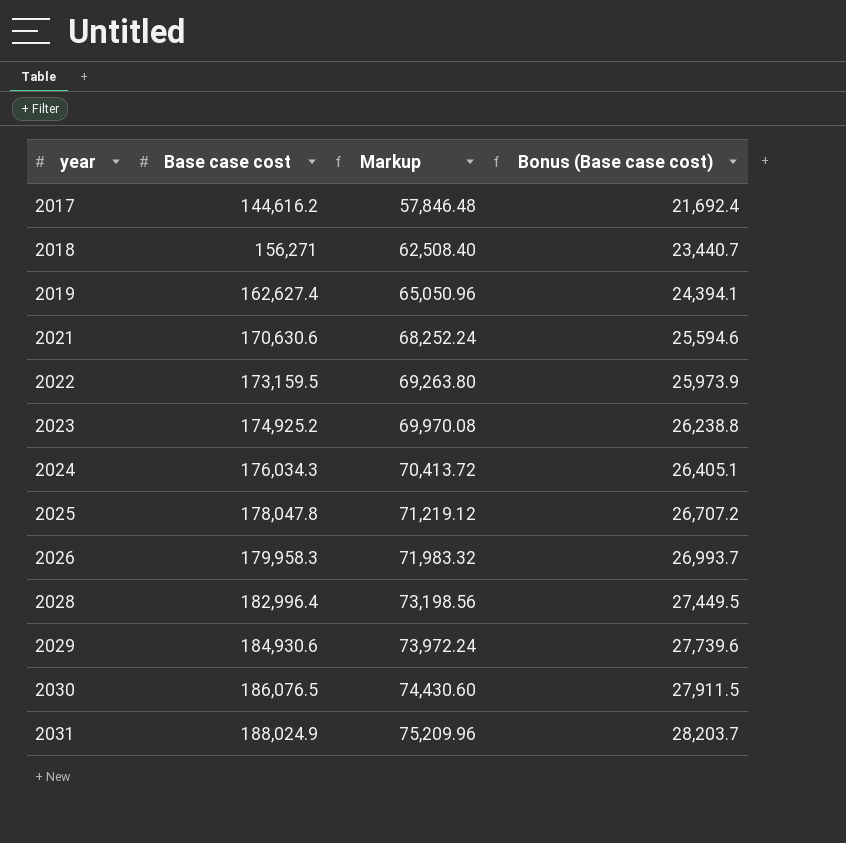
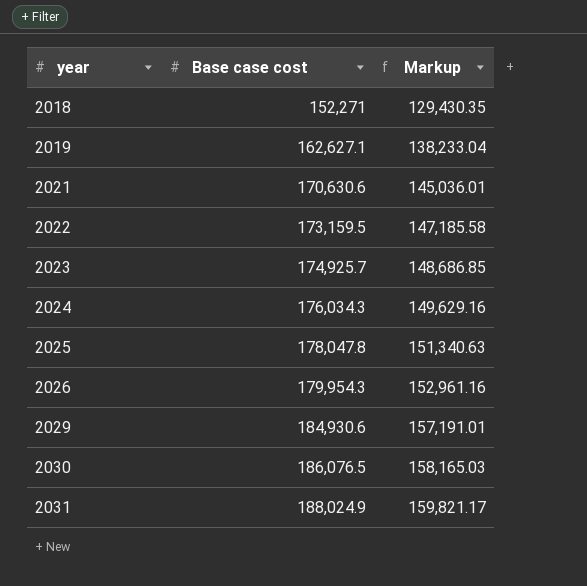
column Bonus (Base case cost) | formula: [Base case cost] * 0.15 -> none
column Markup | formula: [Base case cost] * 0.4 -> [Base case cost] * 0.85
row 2017: 144,616.2 | 57,846.48 | 21,692.4 -> none
row 2028: 182,996.4 | 73,198.56 | 27,449.5 -> none
2018 | Base case cost: 156,271 -> 152,271
2019 | Base case cost: 162,627.4 -> 162,627.1
2023 | Base case cost: 174,925.2 -> 174,925.7
2026 | Base case cost: 179,958.3 -> 179,954.3

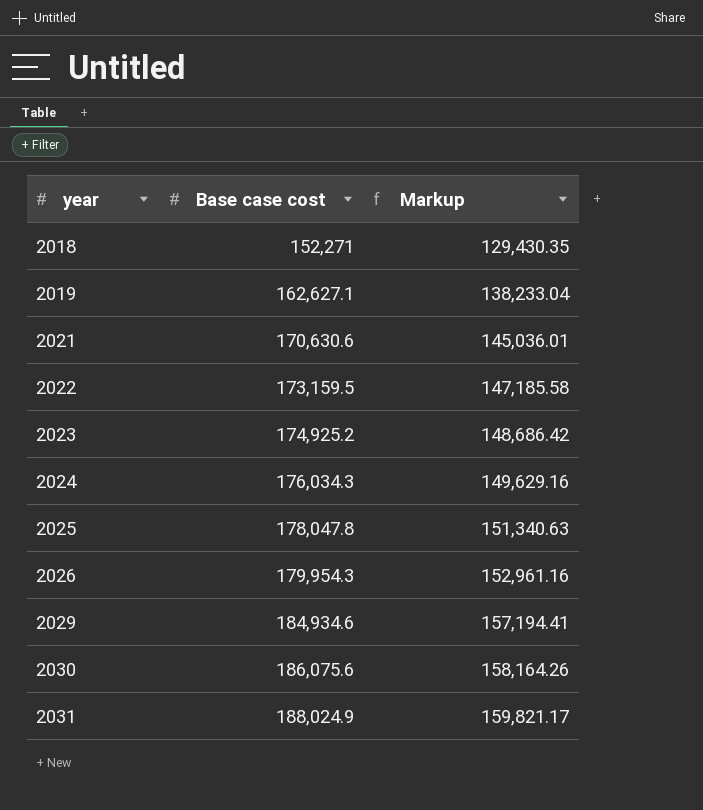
2023 | Base case cost: 174,925.7 -> 174,925.2
2023 | Markup: 148,686.85 -> 148,686.42
2029 | Base case cost: 184,930.6 -> 184,934.6
2029 | Markup: 157,191.01 -> 157,194.41
2030 | Base case cost: 186,076.5 -> 186,075.6
2030 | Markup: 158,165.03 -> 158,164.26

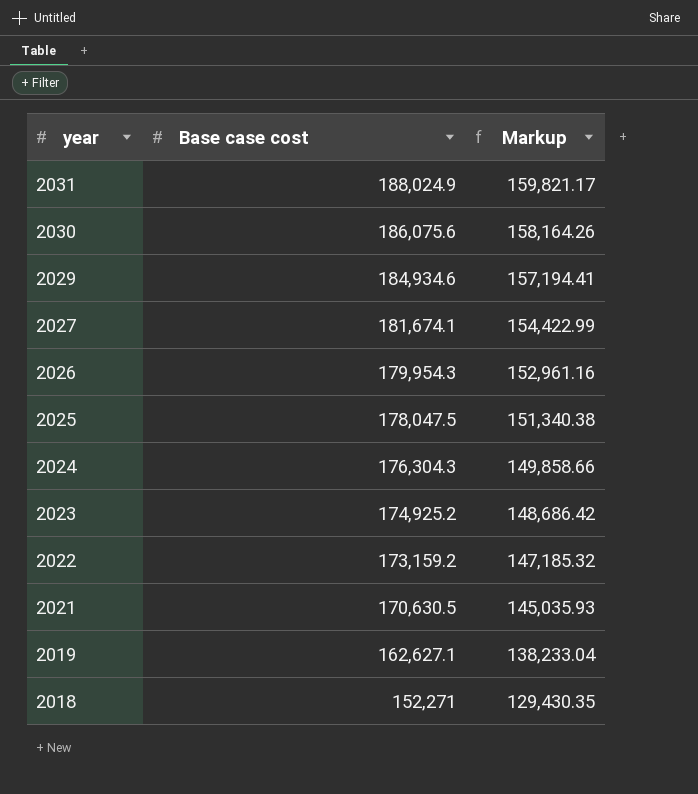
row order: year ascending -> year descending
row 2027: none -> 181,674.1 | 154,422.99
2025 | Base case cost: 178,047.8 -> 178,047.5
2025 | Markup: 151,340.63 -> 151,340.38
2024 | Base case cost: 176,034.3 -> 176,304.3
2024 | Markup: 149,629.16 -> 149,858.66
2022 | Base case cost: 173,159.5 -> 173,159.2
2022 | Markup: 147,185.58 -> 147,185.32
2021 | Base case cost: 170,630.6 -> 170,630.5
2021 | Markup: 145,036.01 -> 145,035.93

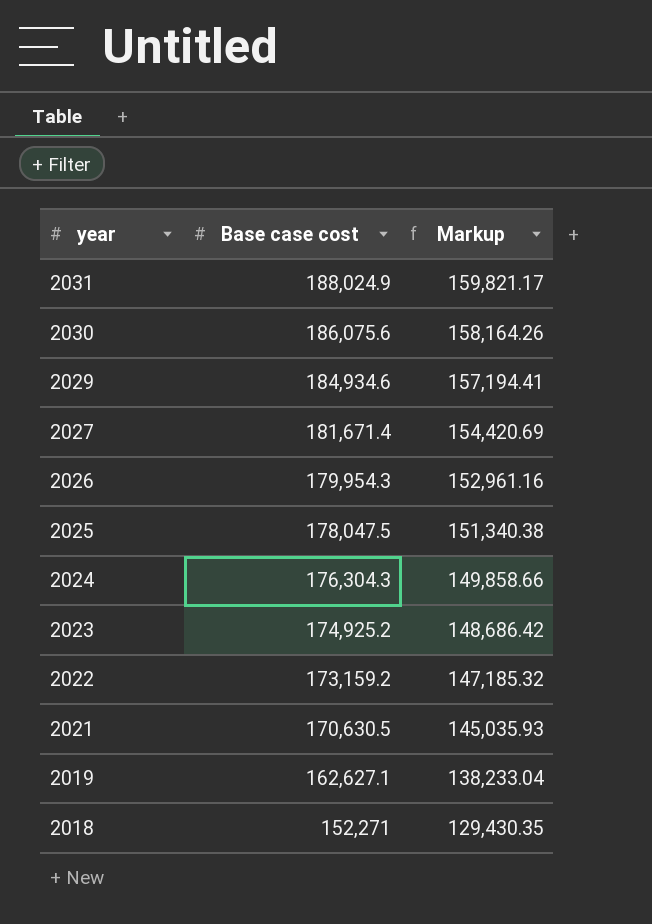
2027 | Base case cost: 181,674.1 -> 181,671.4
2027 | Markup: 154,422.99 -> 154,420.69

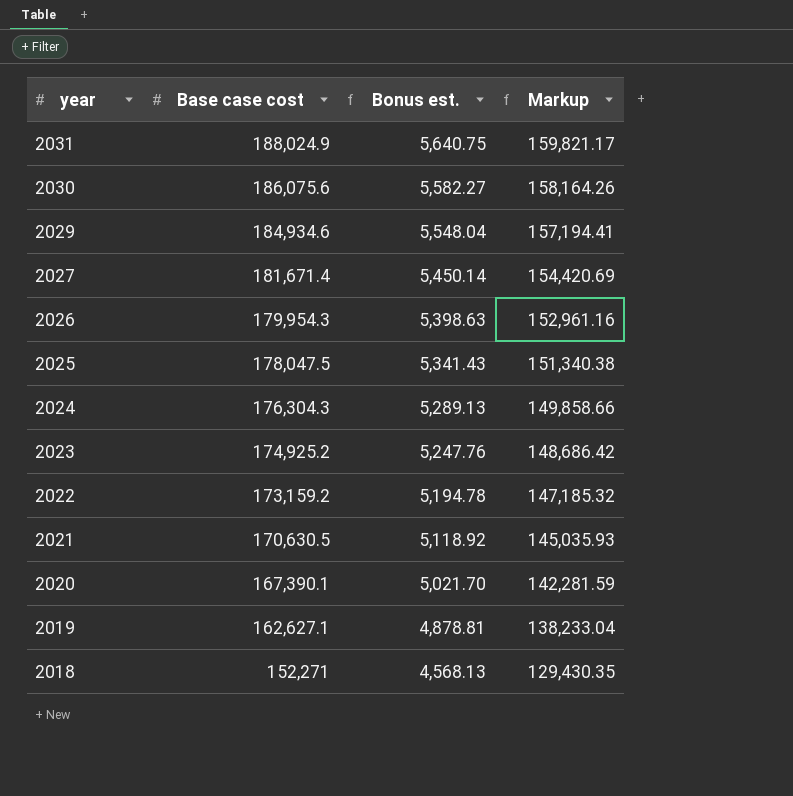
column Bonus est. | formula: none -> [Base case cost] * 0.03
row 2020: none -> 167,390.1 | 5,021.70 | 142,281.59

